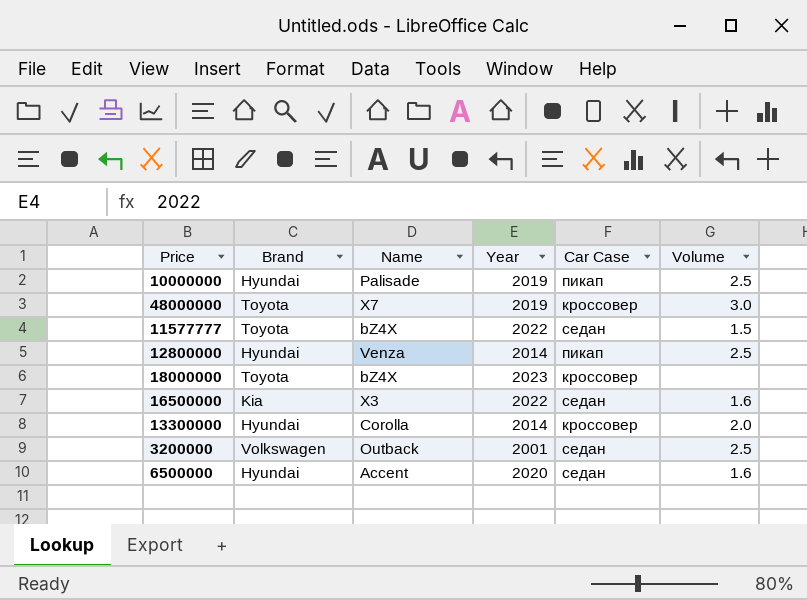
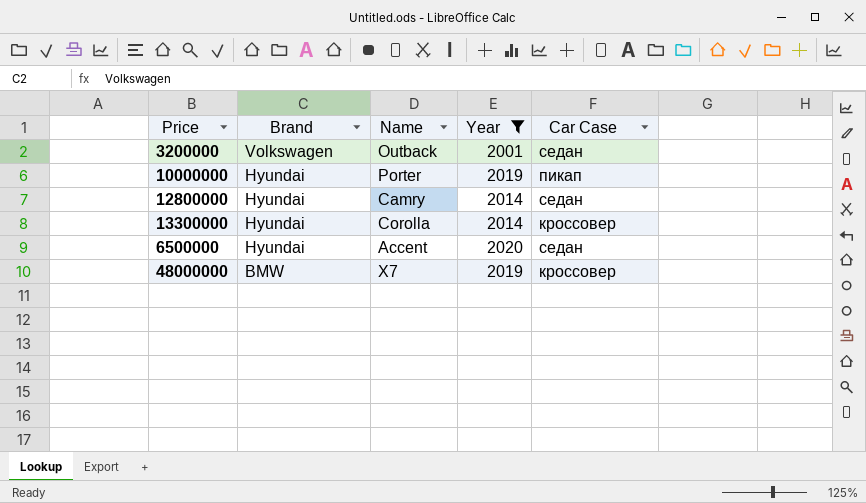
filter: none -> Year <= 2020
row order: none -> Brand descending
column Volume | position: 6 -> none
10000000 | Name: Palisade -> Porter
12800000 | Name: Venza -> Camry
12800000 | Car Case: пикап -> седан
48000000 | Brand: Toyota -> BMW

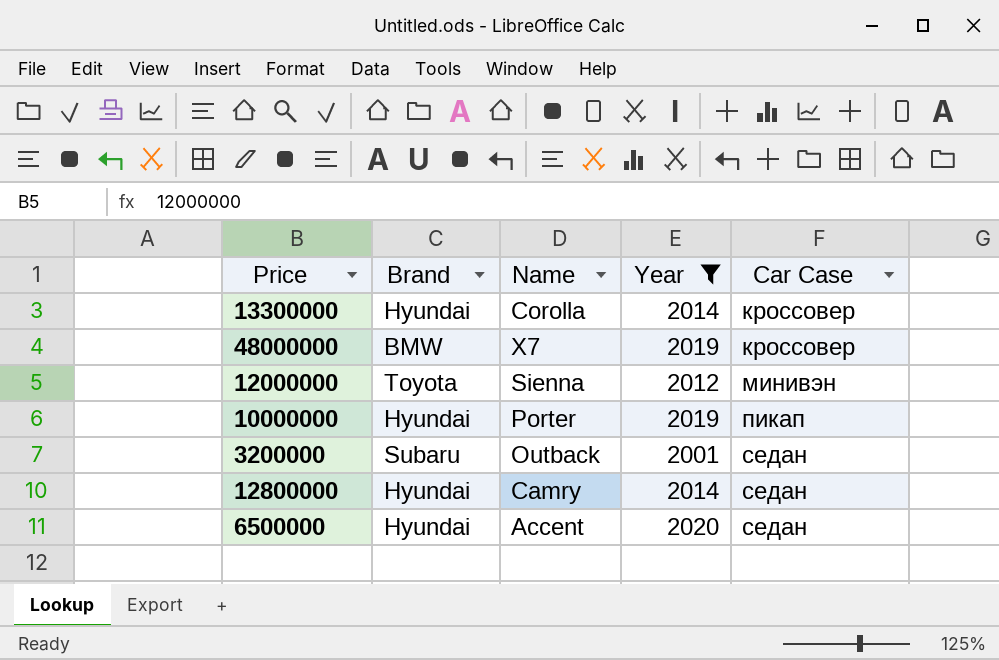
row order: Brand descending -> Car Case ascending
row 12000000: none -> Toyota | Sienna | 2012 | минивэн
3200000 | Brand: Volkswagen -> Subaru

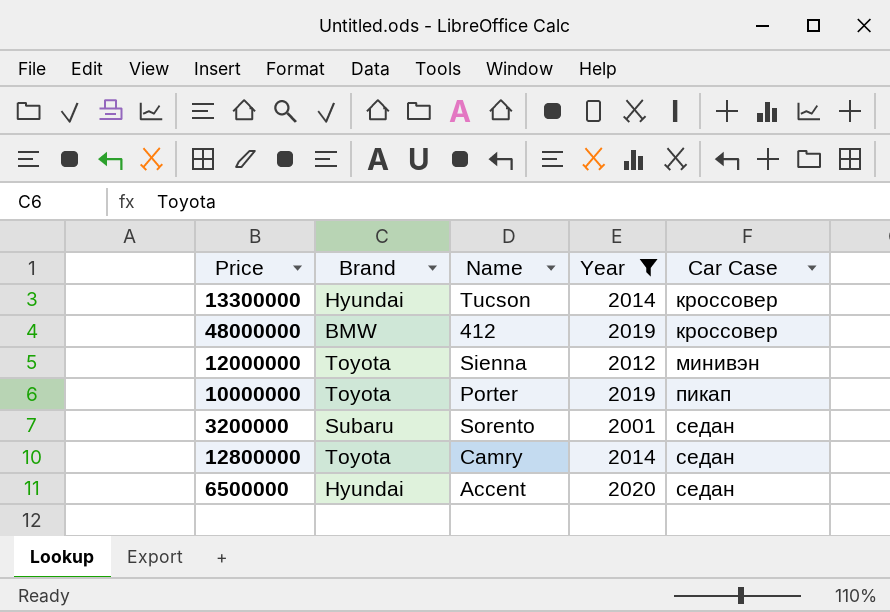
13300000 | Name: Corolla -> Tucson
48000000 | Name: X7 -> 412
10000000 | Brand: Hyundai -> Toyota
3200000 | Name: Outback -> Sorento
12800000 | Brand: Hyundai -> Toyota

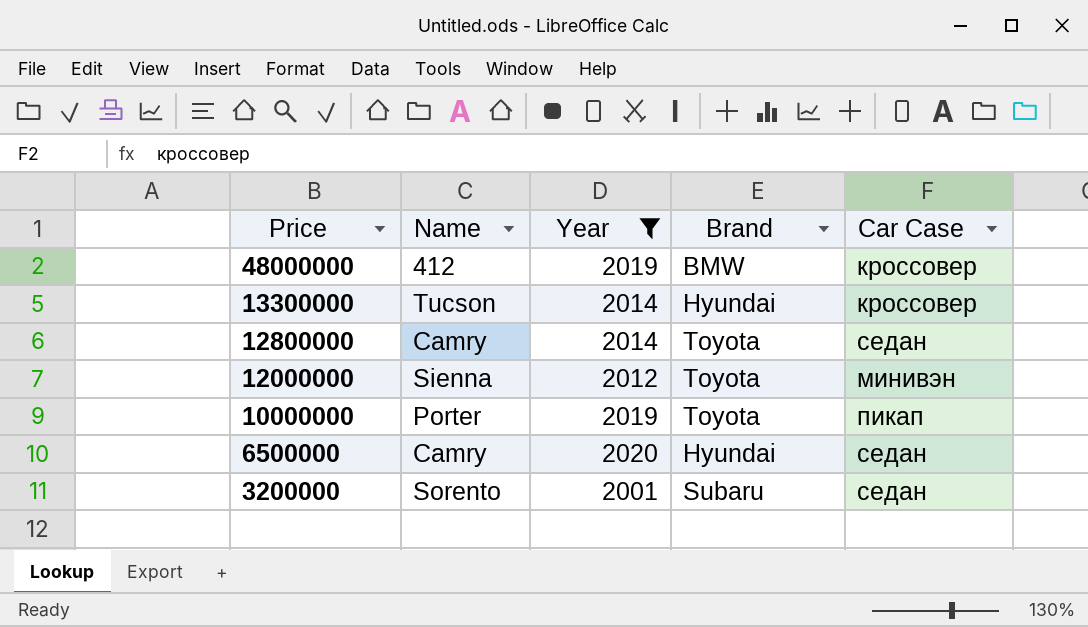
row order: Car Case ascending -> Price descending
column Brand | position: 2 -> 4
6500000 | Name: Accent -> Camry

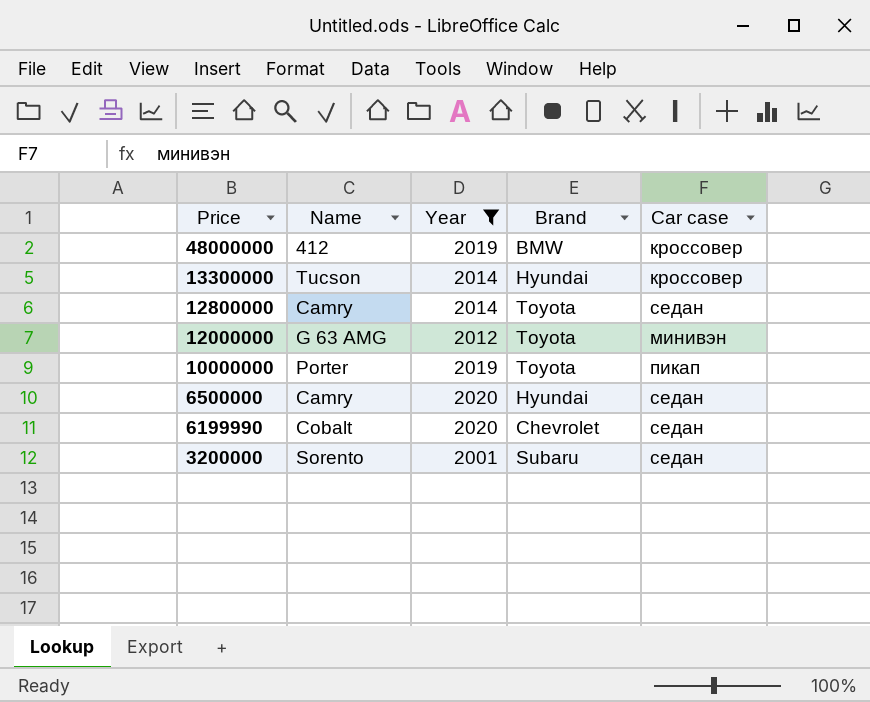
column name: Car Case -> Car case
12000000 | Name: Sienna -> G 63 AMG
row 6199990: none -> Cobalt | 2020 | Chevrolet | седан

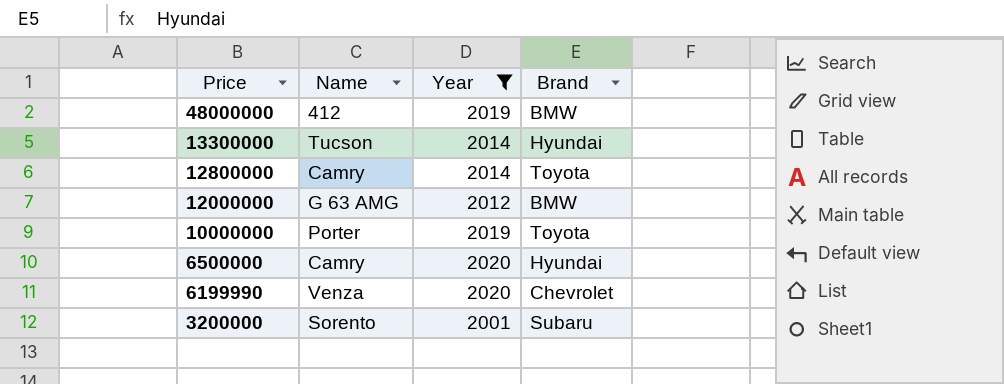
column Car case | position: 5 -> none
12000000 | Brand: Toyota -> BMW
6199990 | Name: Cobalt -> Venza

